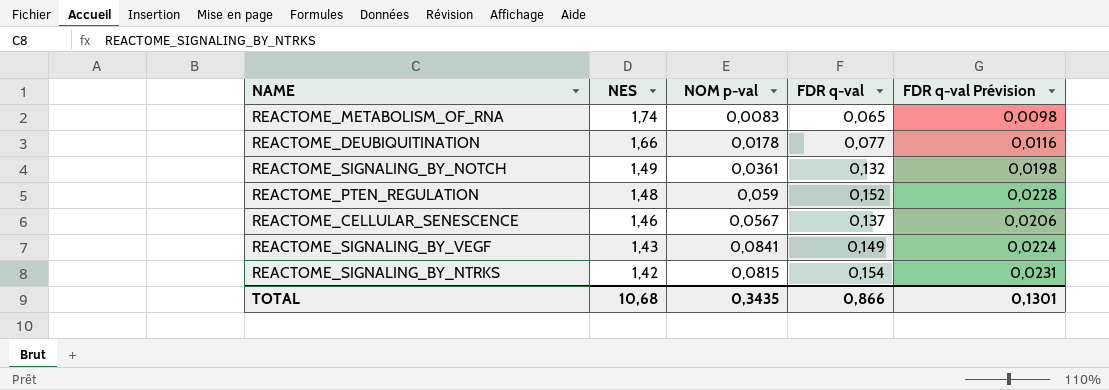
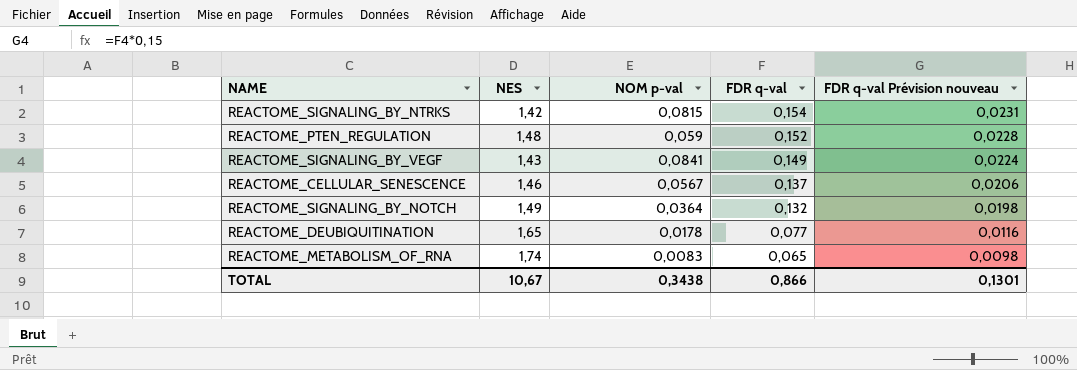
row order: NES descending -> FDR q-val descending
column name: FDR q-val Prévision -> FDR q-val Prévision nouveau
REACTOME_SIGNALING_BY_NOTCH | NOM p-val: 0,0361 -> 0,0364
REACTOME_DEUBIQUITINATION | NES: 1,66 -> 1,65
TOTAL | NES: 10,68 -> 10,67
TOTAL | NOM p-val: 0,3435 -> 0,3438

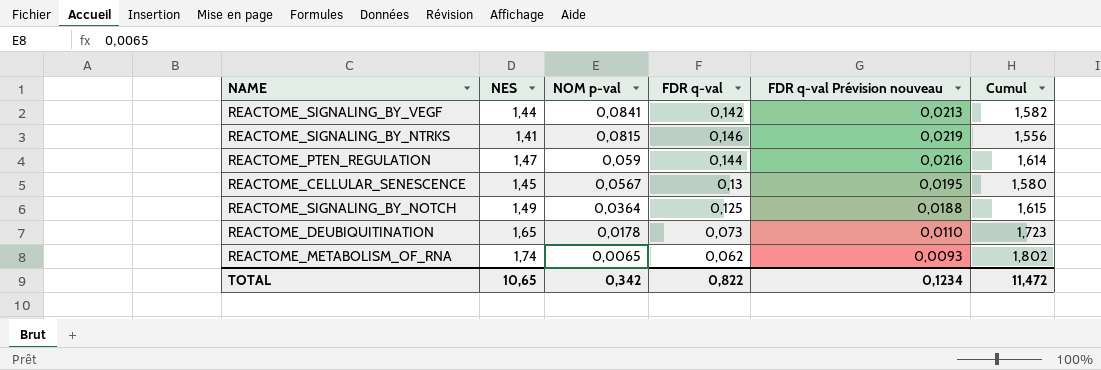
row order: FDR q-val descending -> NOM p-val descending
column Cumul | formula: none -> [NES] + [FDR q-val]
REACTOME_SIGNALING_BY_VEGF | NES: 1,43 -> 1,44
REACTOME_SIGNALING_BY_VEGF | FDR q-val: 0,149 -> 0,142
REACTOME_SIGNALING_BY_VEGF | FDR q-val Prévision nouveau: 0,0224 -> 0,0213
REACTOME_SIGNALING_BY_NTRKS | NES: 1,42 -> 1,41
REACTOME_SIGNALING_BY_NTRKS | FDR q-val: 0,154 -> 0,146
REACTOME_SIGNALING_BY_NTRKS | FDR q-val Prévision nouveau: 0,0231 -> 0,0219
REACTOME_PTEN_REGULATION | NES: 1,48 -> 1,47
REACTOME_PTEN_REGULATION | FDR q-val: 0,152 -> 0,144
REACTOME_PTEN_REGULATION | FDR q-val Prévision nouveau: 0,0228 -> 0,0216
REACTOME_CELLULAR_SENESCENCE | NES: 1,46 -> 1,45
REACTOME_CELLULAR_SENESCENCE | FDR q-val: 0,137 -> 0,13
REACTOME_CELLULAR_SENESCENCE | FDR q-val Prévision nouveau: 0,0206 -> 0,0195
REACTOME_SIGNALING_BY_NOTCH | FDR q-val: 0,132 -> 0,125
REACTOME_SIGNALING_BY_NOTCH | FDR q-val Prévision nouveau: 0,0198 -> 0,0188
REACTOME_DEUBIQUITINATION | FDR q-val: 0,077 -> 0,073
REACTOME_DEUBIQUITINATION | FDR q-val Prévision nouveau: 0,0116 -> 0,0110
REACTOME_METABOLISM_OF_RNA | NOM p-val: 0,0083 -> 0,0065
REACTOME_METABOLISM_OF_RNA | FDR q-val: 0,065 -> 0,062
REACTOME_METABOLISM_OF_RNA | FDR q-val Prévision nouveau: 0,0098 -> 0,0093
TOTAL | NES: 10,67 -> 10,65
TOTAL | NOM p-val: 0,3438 -> 0,342
TOTAL | FDR q-val: 0,866 -> 0,822
TOTAL | FDR q-val Prévision nouveau: 0,1301 -> 0,1234

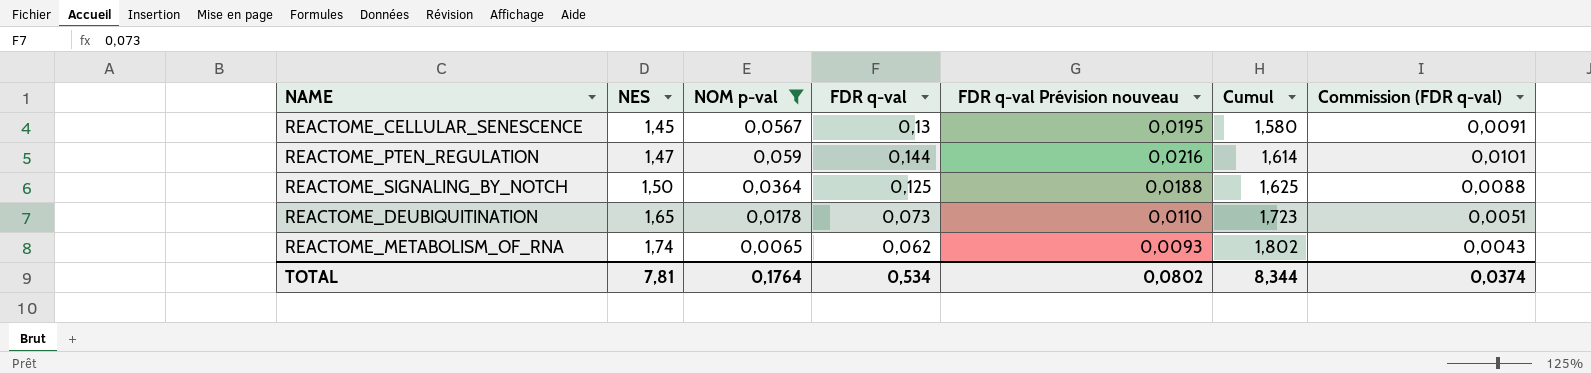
filter: none -> NOM p-val <= 0,059
row order: NOM p-val descending -> NES ascending
column Commission (FDR q-val) | formula: none -> [FDR q-val] * 0,07
REACTOME_SIGNALING_BY_NOTCH | NES: 1,49 -> 1,50
REACTOME_SIGNALING_BY_NOTCH | Cumul: 1,615 -> 1,625
TOTAL | NES: 10,65 -> 7,81
TOTAL | NOM p-val: 0,342 -> 0,1764
TOTAL | FDR q-val: 0,822 -> 0,534
TOTAL | FDR q-val Prévision nouveau: 0,1234 -> 0,0802
TOTAL | Cumul: 11,472 -> 8,344

